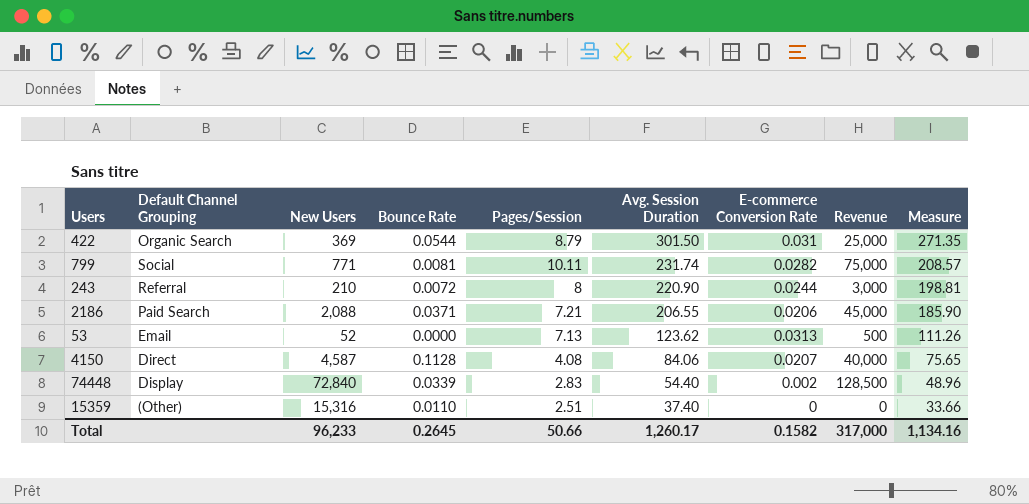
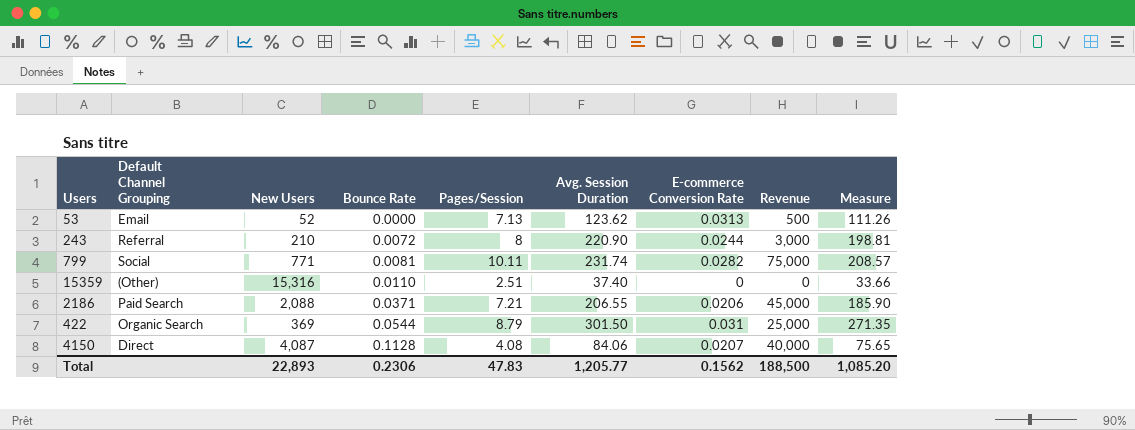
row order: Avg. Session Duration descending -> Bounce Rate ascending
row 74448: Display | 72,840 | 0.0339 | 2.83 | 54.40 | 0.002 | 128,500 | 48.96 -> none
4150 | New Users: 4,587 -> 4,087
Total | New Users: 96,233 -> 22,893
Total | Bounce Rate: 0.2645 -> 0.2306
Total | Pages/Session: 50.66 -> 47.83
Total | Avg. Session Duration: 1,260.17 -> 1,205.77
Total | E-commerce Conversion Rate: 0.1582 -> 0.1562
Total | Revenue: 317,000 -> 188,500
Total | Measure: 1,134.16 -> 1,085.20

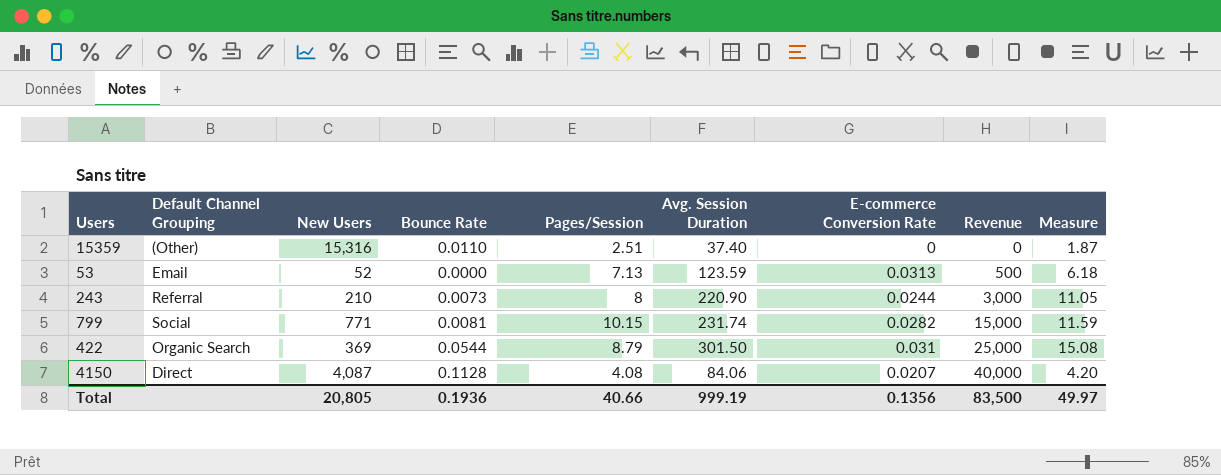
row order: Bounce Rate ascending -> Revenue ascending
column Measure | formula: [Avg. Session Duration] * 0.9 -> [Avg. Session Duration] * 0.05
row 2186: Paid Search | 2,088 | 0.0371 | 7.21 | 206.55 | 0.0206 | 45,000 | 185.90 -> none
53 | Avg. Session Duration: 123.62 -> 123.59
243 | Bounce Rate: 0.0072 -> 0.0073
799 | Pages/Session: 10.11 -> 10.15
799 | Revenue: 75,000 -> 15,000
Total | New Users: 22,893 -> 20,805
Total | Bounce Rate: 0.2306 -> 0.1936
Total | Pages/Session: 47.83 -> 40.66
Total | Avg. Session Duration: 1,205.77 -> 999.19
Total | E-commerce Conversion Rate: 0.1562 -> 0.1356
Total | Revenue: 188,500 -> 83,500
Total | Measure: 1,085.20 -> 49.97

